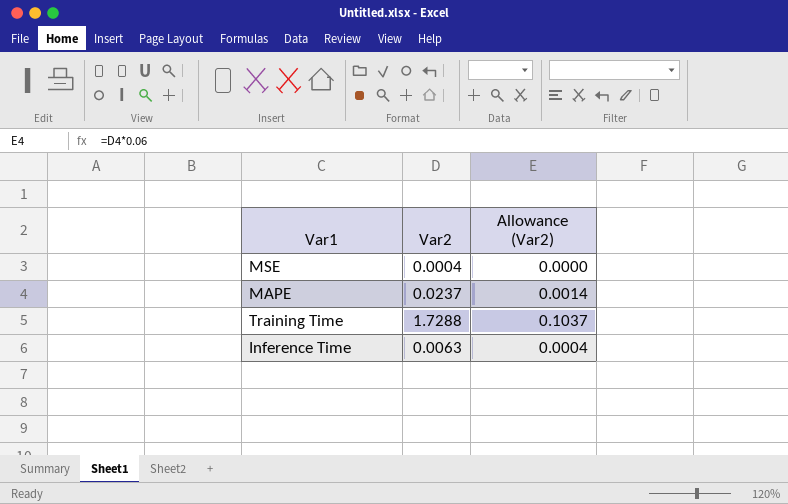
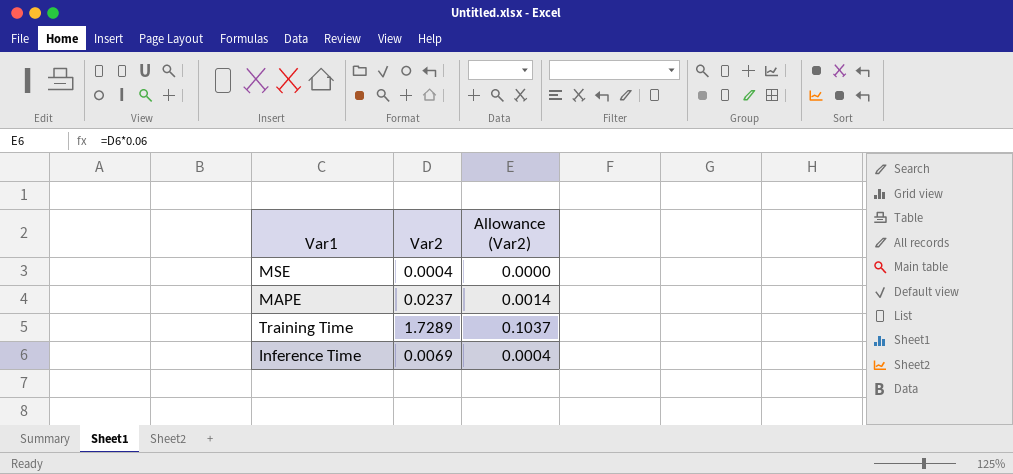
Training Time | Var2: 1.7288 -> 1.7289
Inference Time | Var2: 0.0063 -> 0.0069

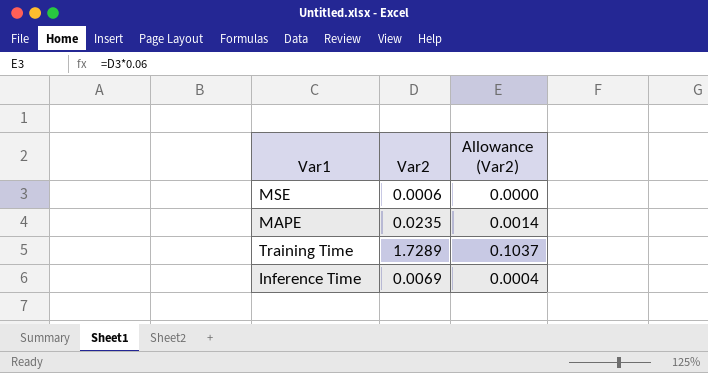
MSE | Var2: 0.0004 -> 0.0006
MAPE | Var2: 0.0237 -> 0.0235

